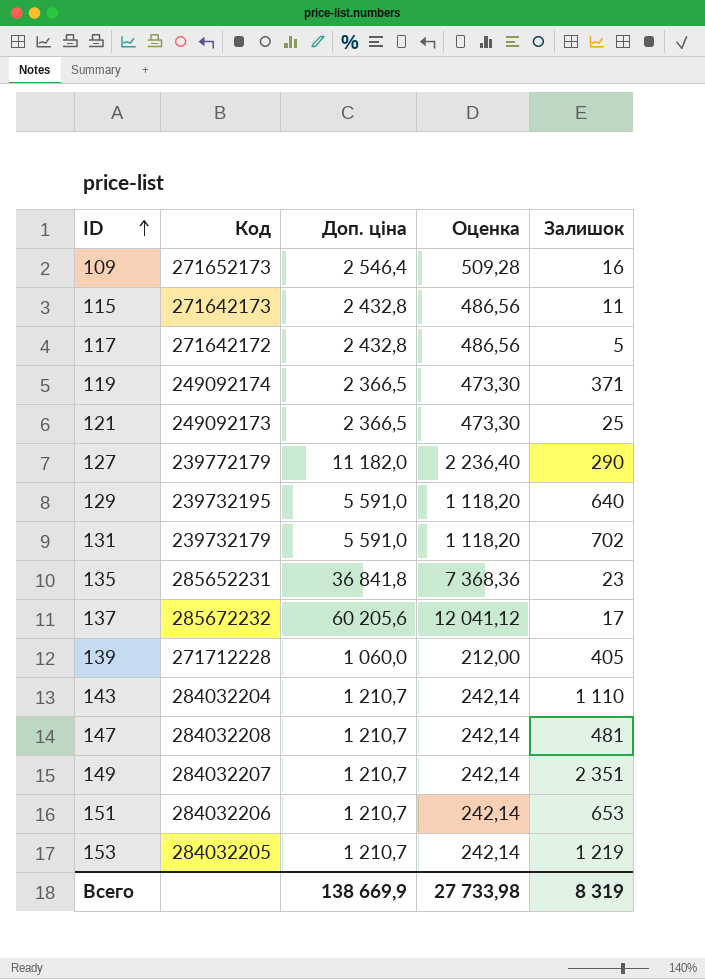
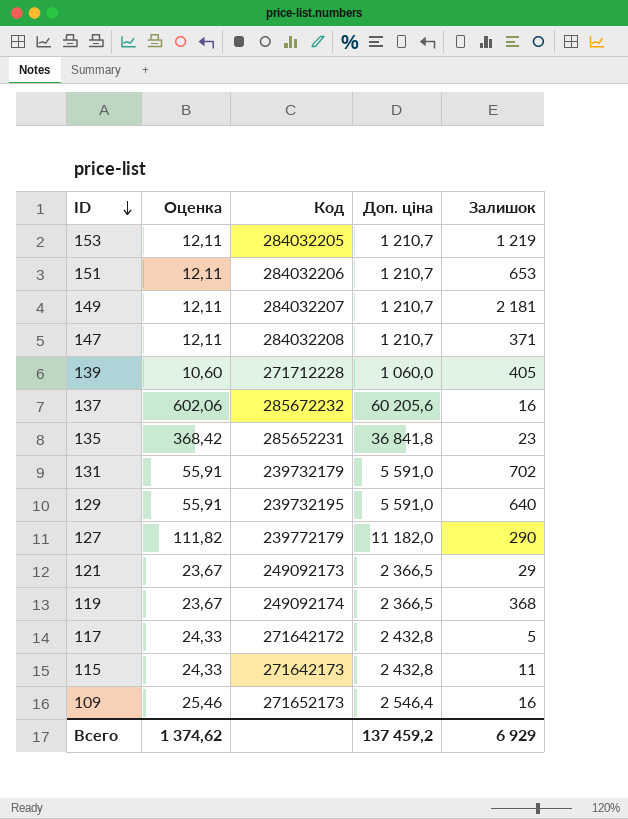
row order: ID ascending -> ID descending
column Оценка | formula: [Доп. ціна] * 0,2 -> [Доп. ціна] * 0,01
column Оценка | position: 4 -> 2
row 143: 284032204 | 1 210,7 | 242,14 | 1 110 -> none
149 | Залишок: 2 351 -> 2 181
147 | Залишок: 481 -> 371
137 | Залишок: 17 -> 16
121 | Залишок: 25 -> 29
119 | Залишок: 371 -> 368
Всего | Оценка: 27 733,98 -> 1 374,62
Всего | Доп. ціна: 138 669,9 -> 137 459,2
Всего | Залишок: 8 319 -> 6 929

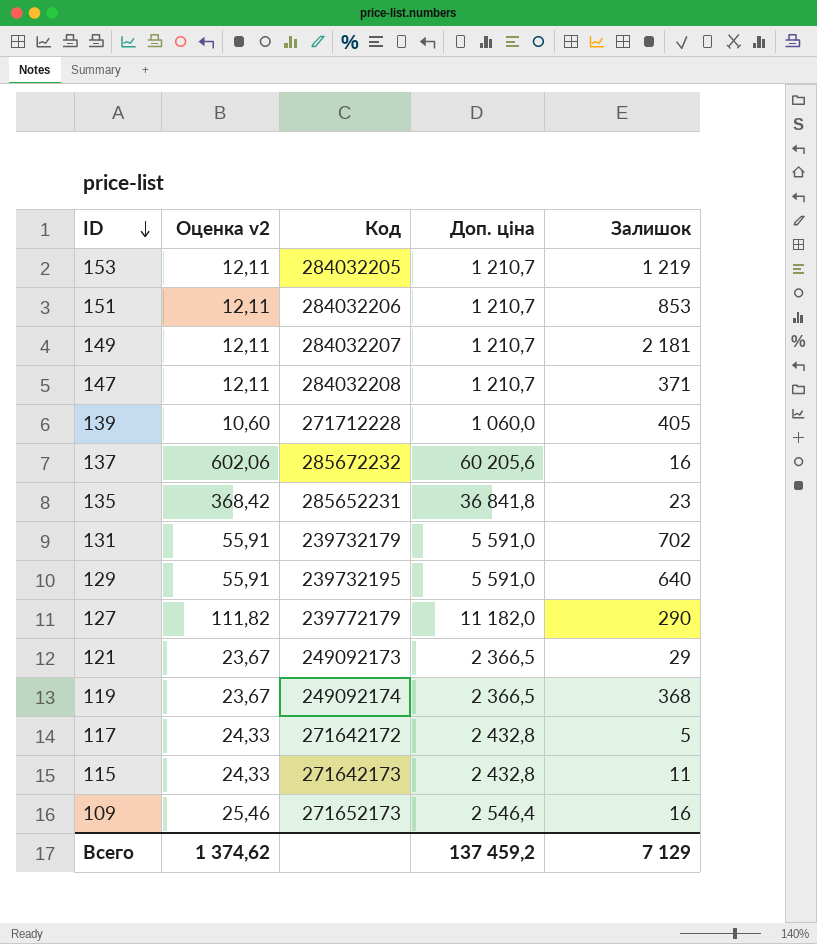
column name: Оценка -> Оценка v2
151 | Залишок: 653 -> 853
Всего | Залишок: 6 929 -> 7 129

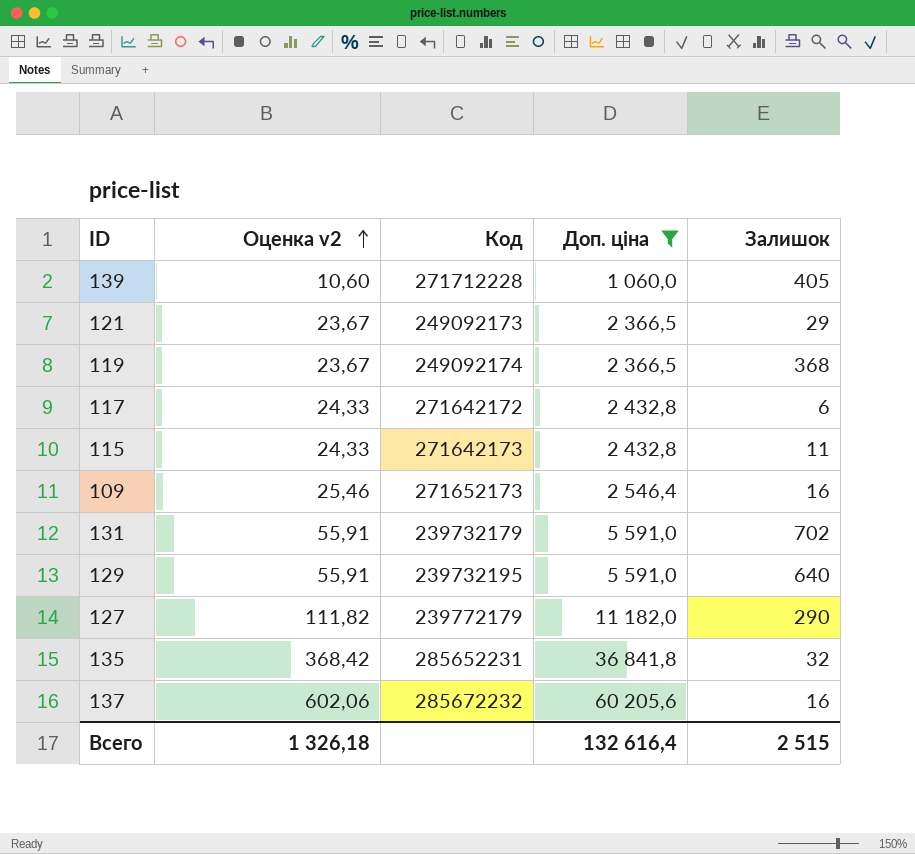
filter: none -> Доп. ціна != 1 210,7
row order: ID descending -> Оценка v2 ascending
117 | Залишок: 5 -> 6
135 | Залишок: 23 -> 32
Всего | Оценка v2: 1 374,62 -> 1 326,18
Всего | Доп. ціна: 137 459,2 -> 132 616,4
Всего | Залишок: 7 129 -> 2 515

